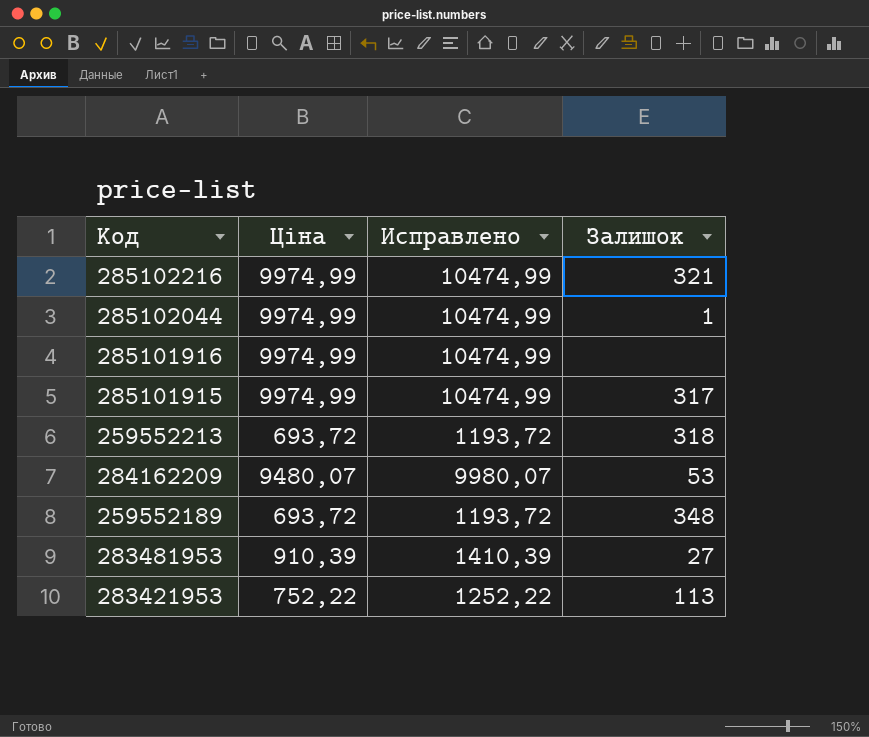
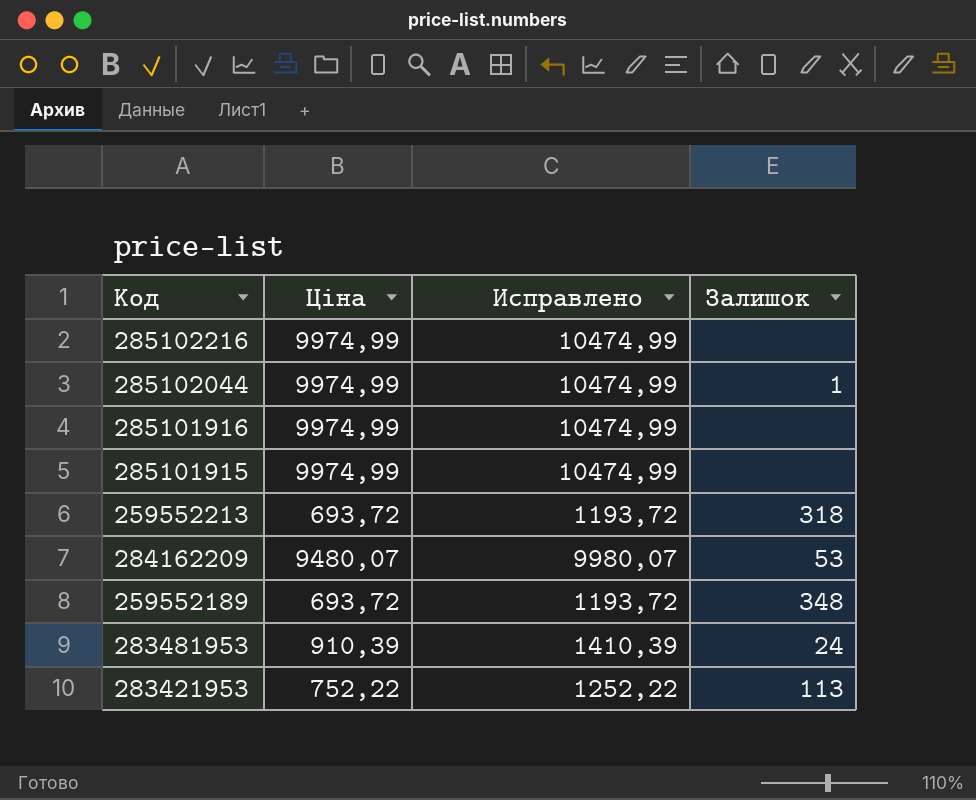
285102216 | Залишок: 321 -> none
285101915 | Залишок: 317 -> none
283481953 | Залишок: 27 -> 24

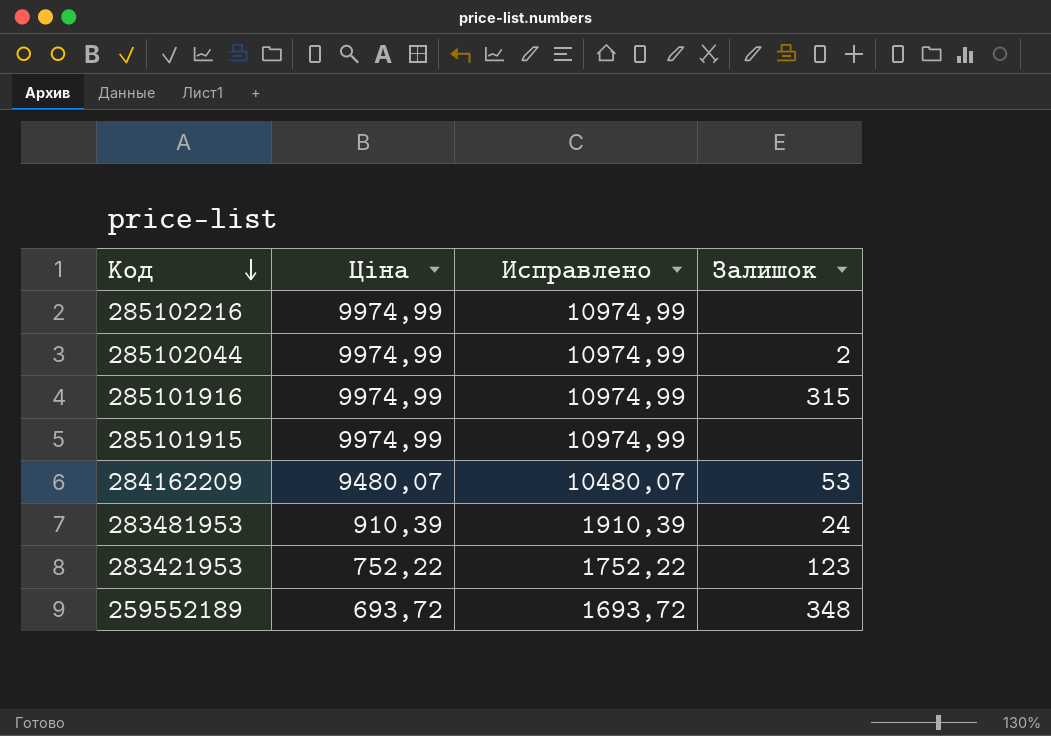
row order: none -> Код descending
column Исправлено | formula: [Ціна] + 500 -> [Ціна] + 1000
row 259552213: 693,72 | 1193,72 | 318 -> none
285102044 | Залишок: 1 -> 2
285101916 | Залишок: none -> 315
283421953 | Залишок: 113 -> 123

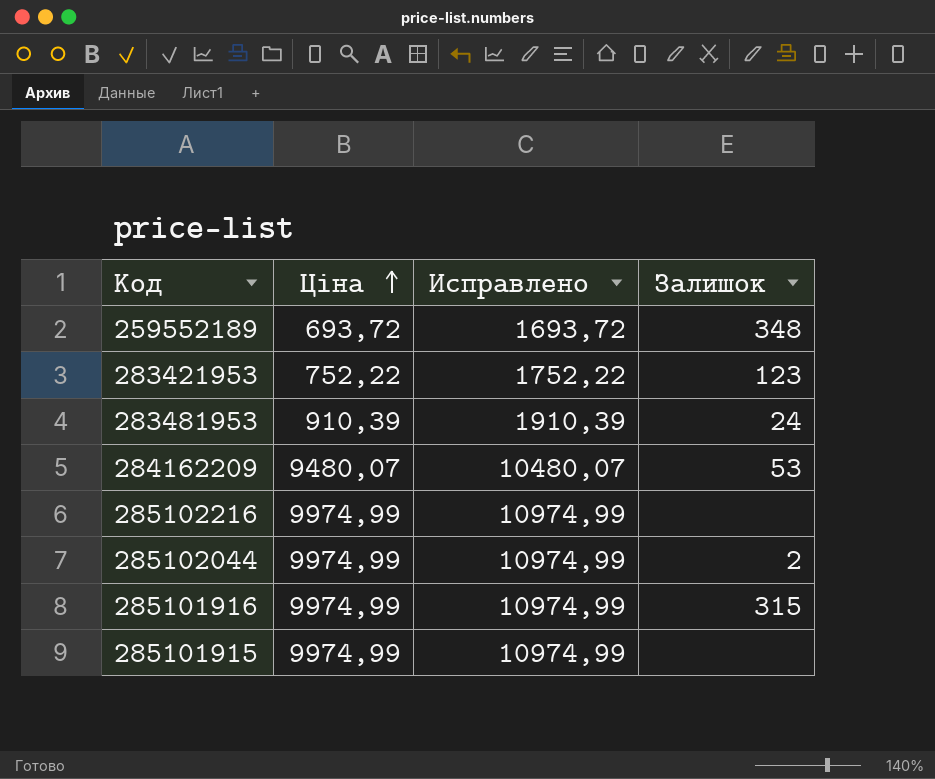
row order: Код descending -> Ціна ascending

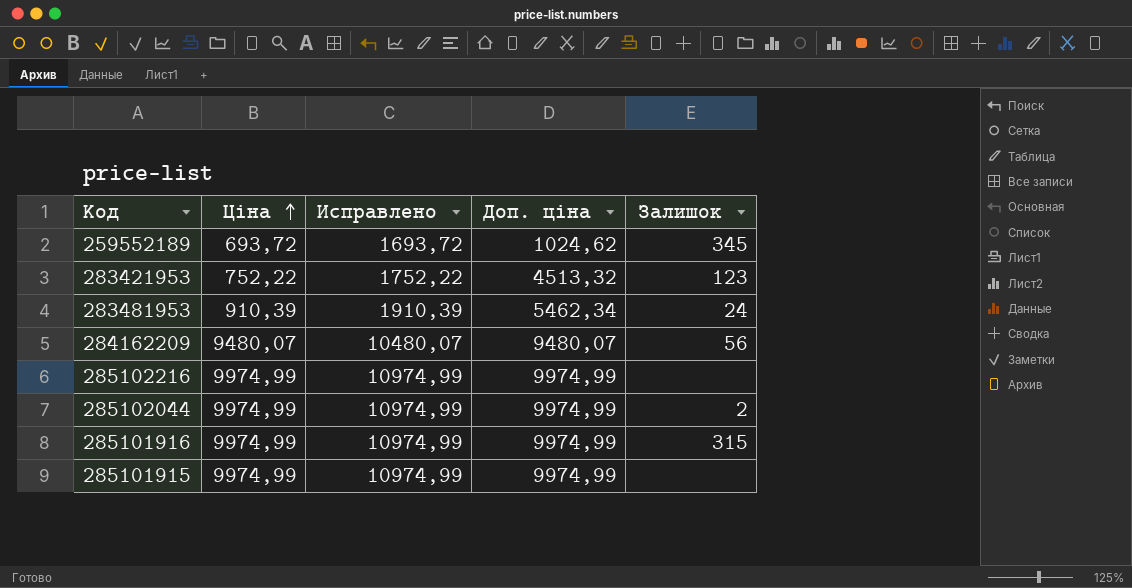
column Доп. ціна | position: none -> 4
259552189 | Залишок: 348 -> 345
284162209 | Залишок: 53 -> 56

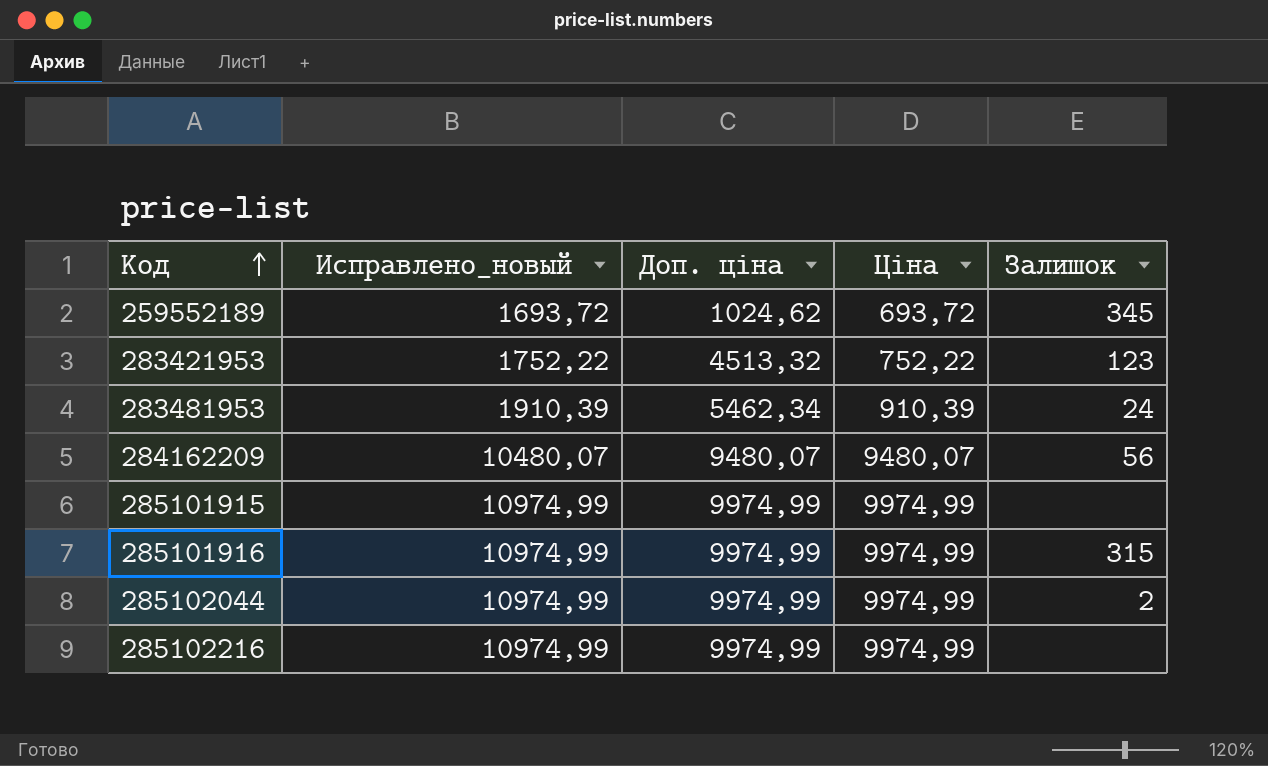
row order: Ціна ascending -> Код ascending
column name: Исправлено -> Исправлено_новый
column Ціна | position: 2 -> 4

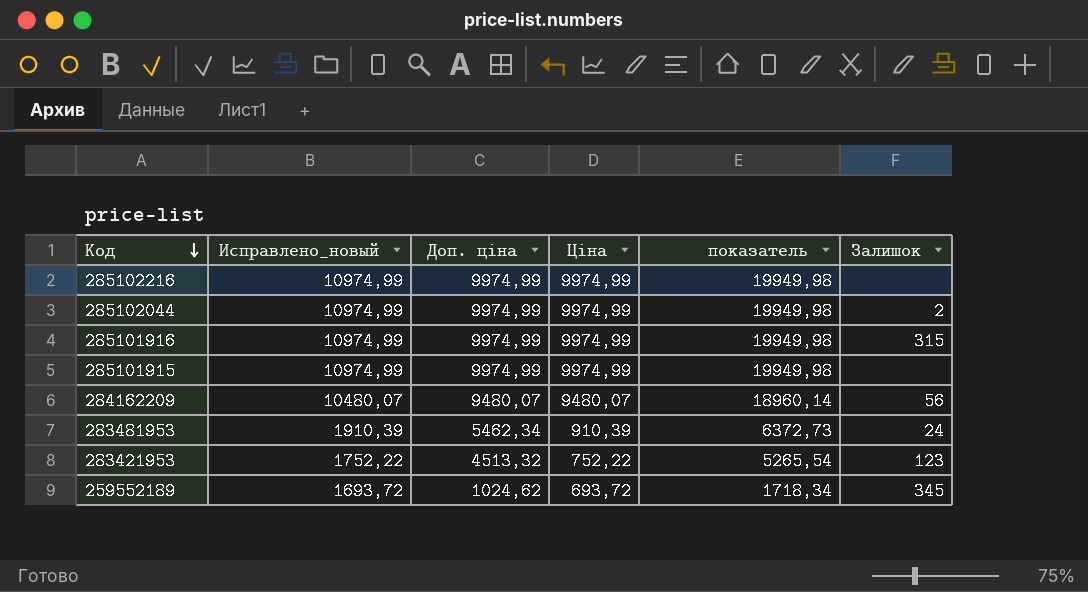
row order: Код ascending -> Код descending
column показатель | formula: none -> [Доп. ціна] + [Ціна]

